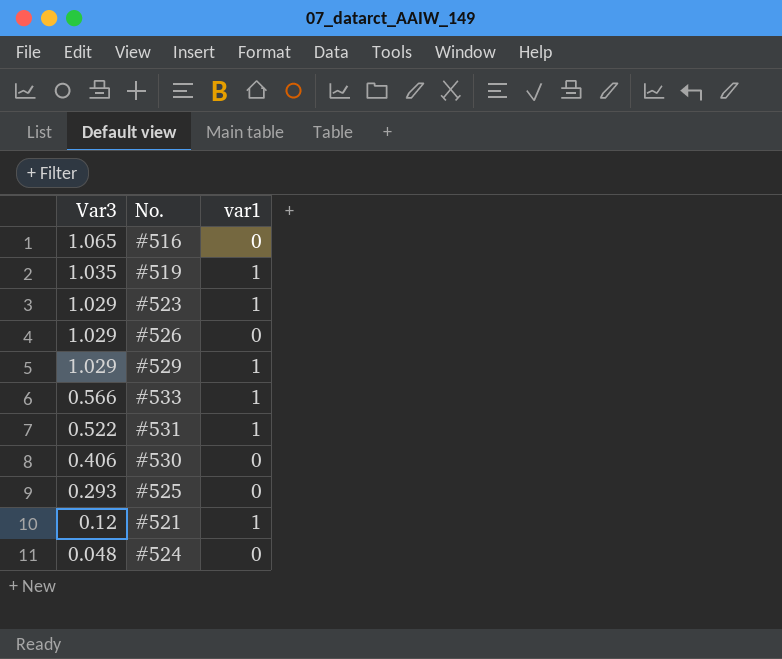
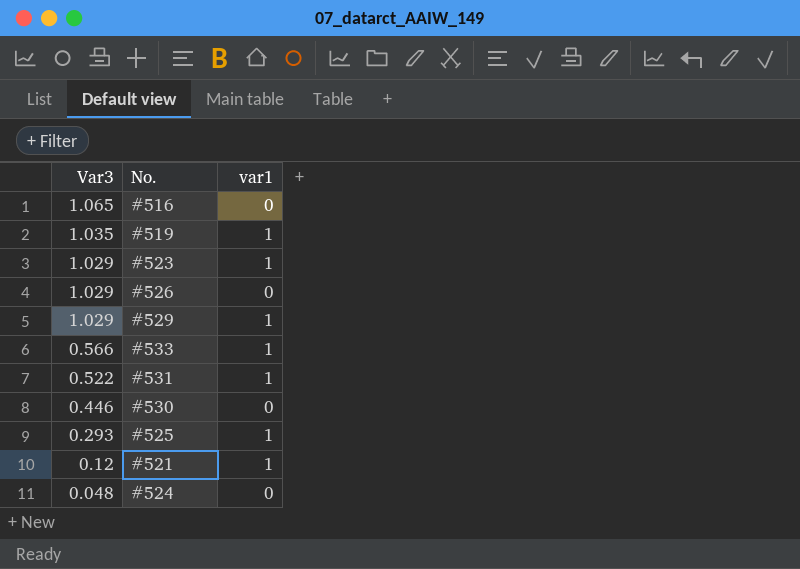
#530 | Var3: 0.406 -> 0.446
#525 | var1: 0 -> 1

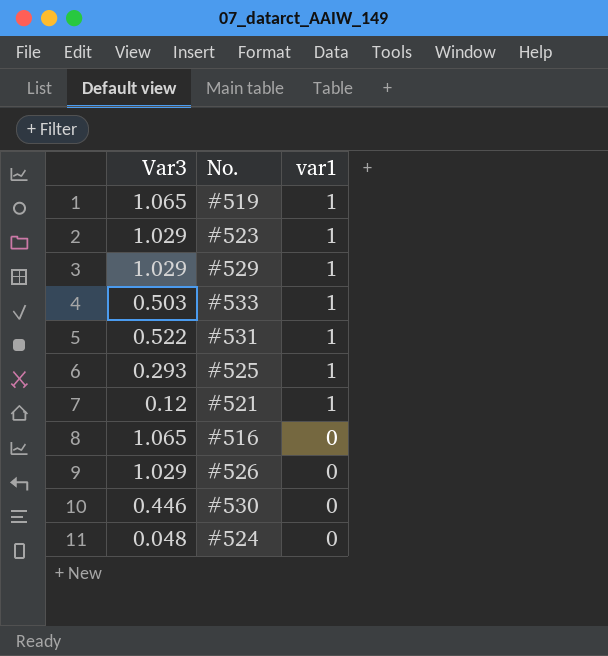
row order: Var3 descending -> var1 descending
#519 | Var3: 1.035 -> 1.065
#533 | Var3: 0.566 -> 0.503

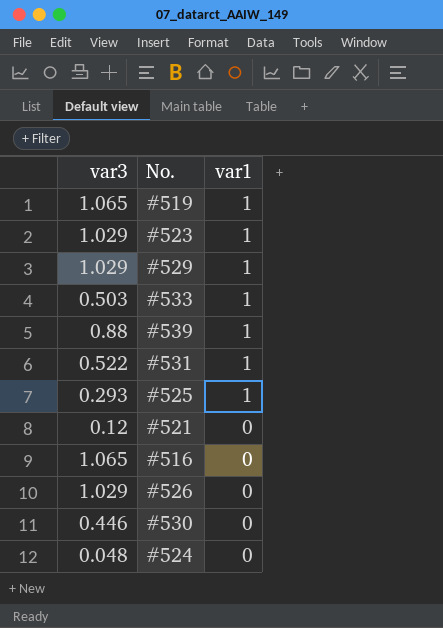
column name: Var3 -> var3
row #539: none -> 0.88 | 1
#521 | var1: 1 -> 0

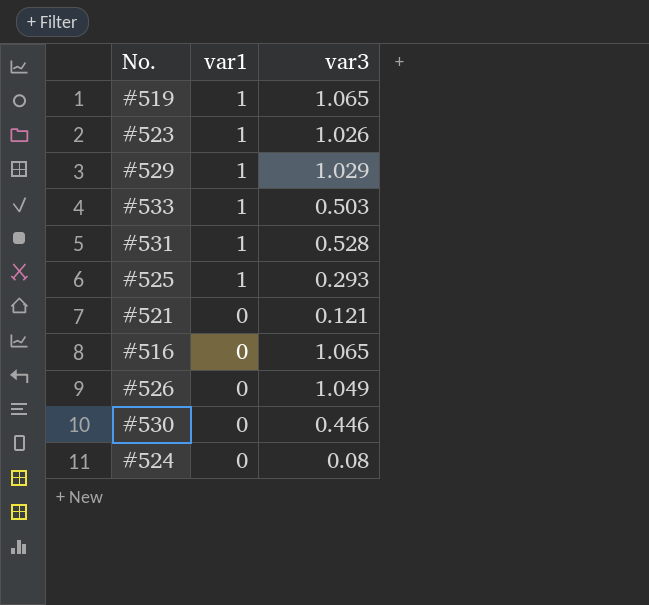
column var3 | position: 1 -> 3
row #539: 0.88 | 1 -> none
#523 | var3: 1.029 -> 1.026
#531 | var3: 0.522 -> 0.528
#521 | var3: 0.12 -> 0.121
#526 | var3: 1.029 -> 1.049
#524 | var3: 0.048 -> 0.08

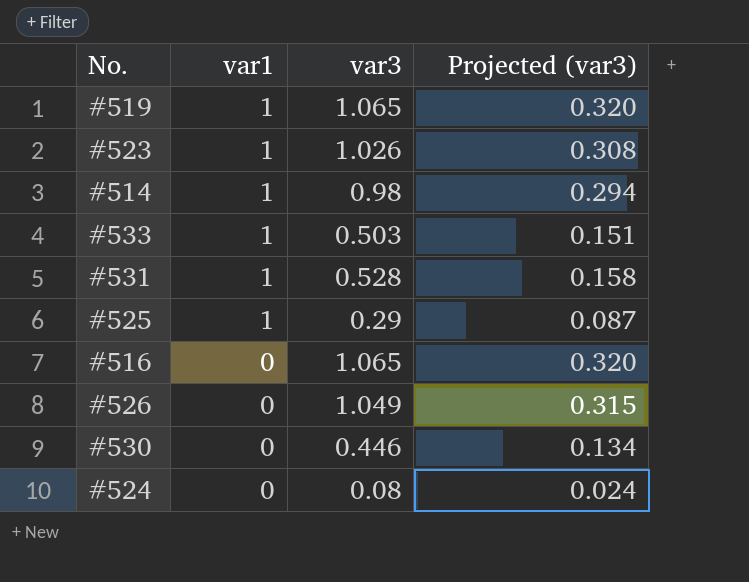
column Projected (var3) | formula: none -> [var3] * 0.3
row #529: 1 | 1.029 -> none
row #521: 0 | 0.121 -> none
row #514: none -> 1 | 0.98 | 0.294
#525 | var3: 0.293 -> 0.29

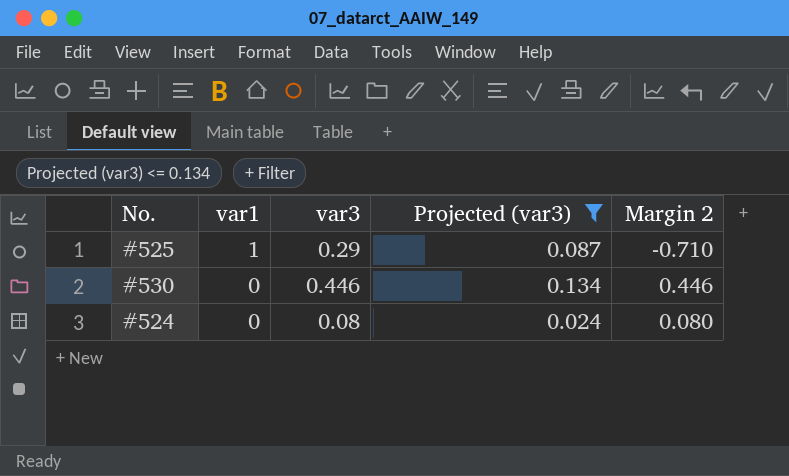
filter: none -> Projected (var3) <= 0.134
column Margin 2 | formula: none -> [var3] - [var1]

